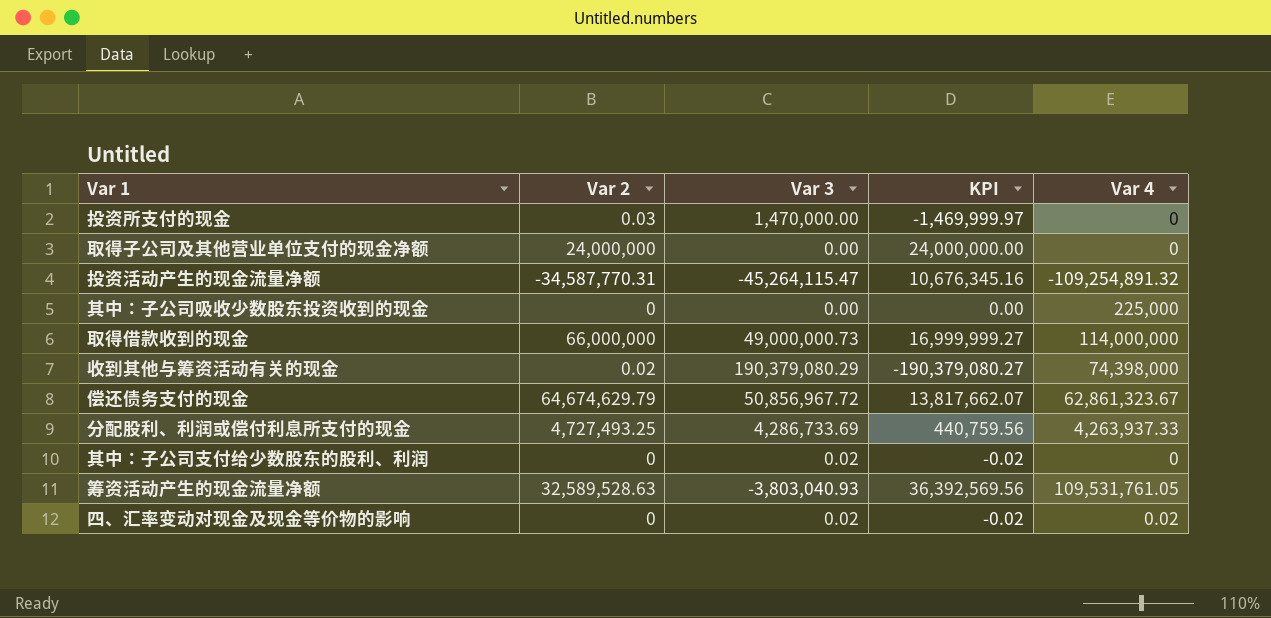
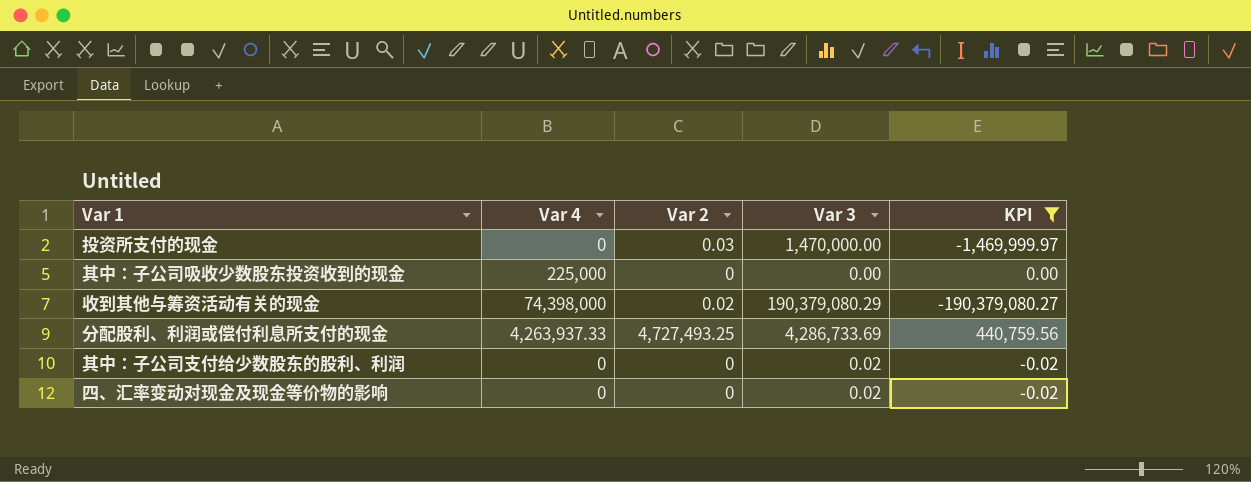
filter: none -> KPI <= 440,759.56
column Var 4 | position: 5 -> 2
四、汇率变动对现金及现金等价物的影响 | Var 4: 0.02 -> 0

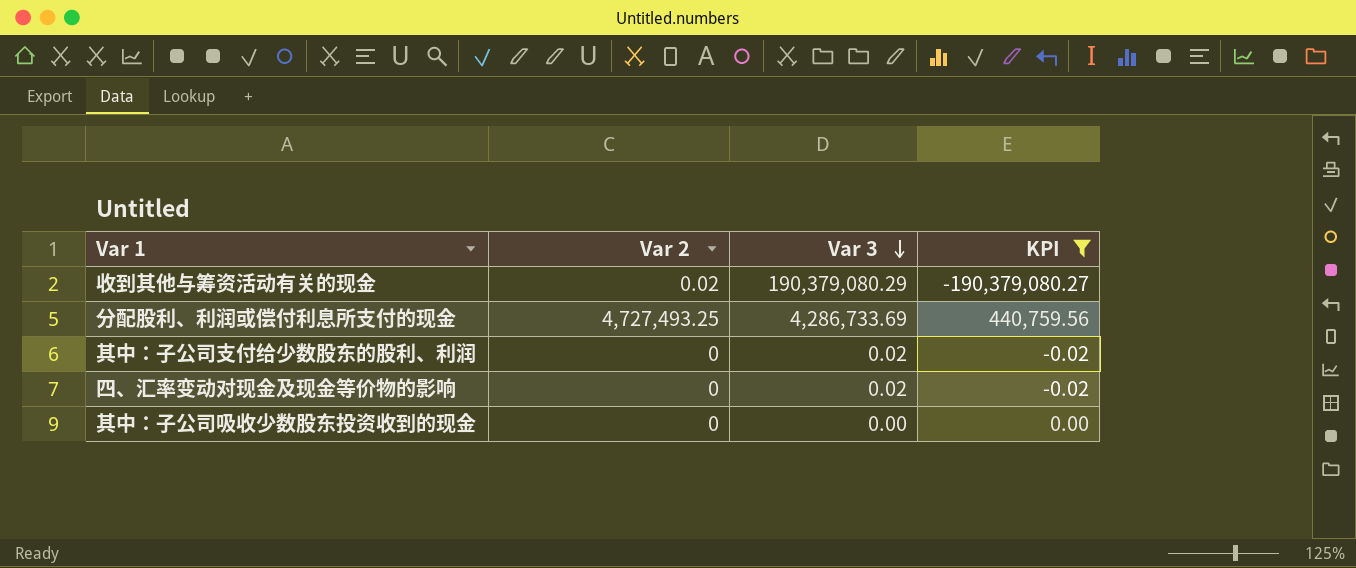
row order: none -> Var 3 descending
column Var 4 | position: 2 -> none
row 投资所支付的现金: 0 | 0.03 | 1,470,000.00 | -1,469,999.97 -> none

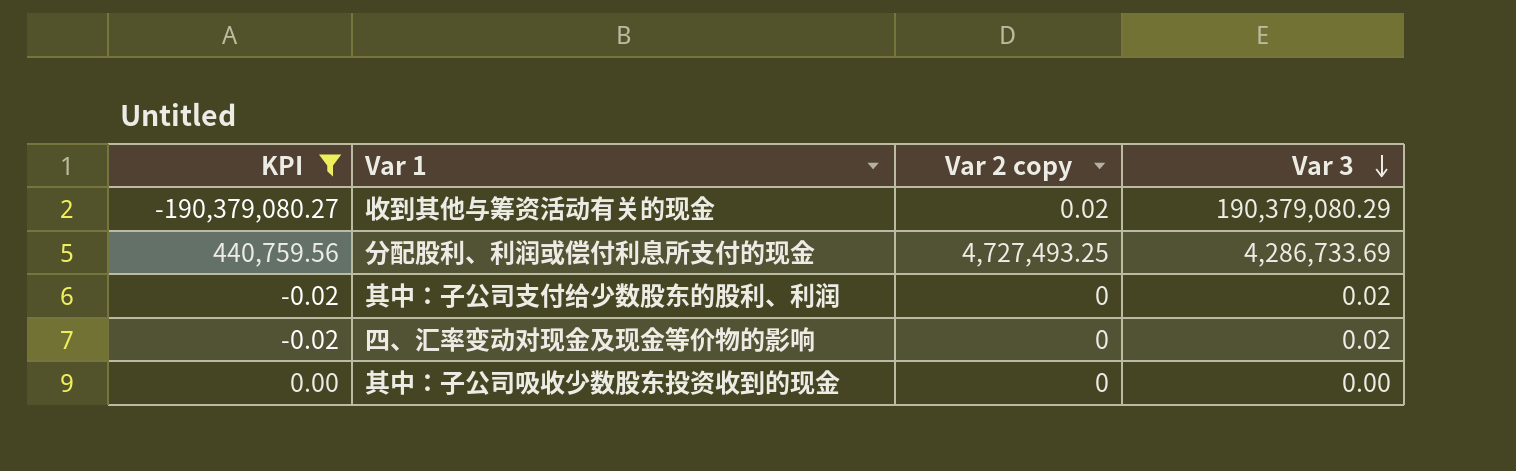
column KPI | position: 4 -> 1
column name: Var 2 -> Var 2 copy

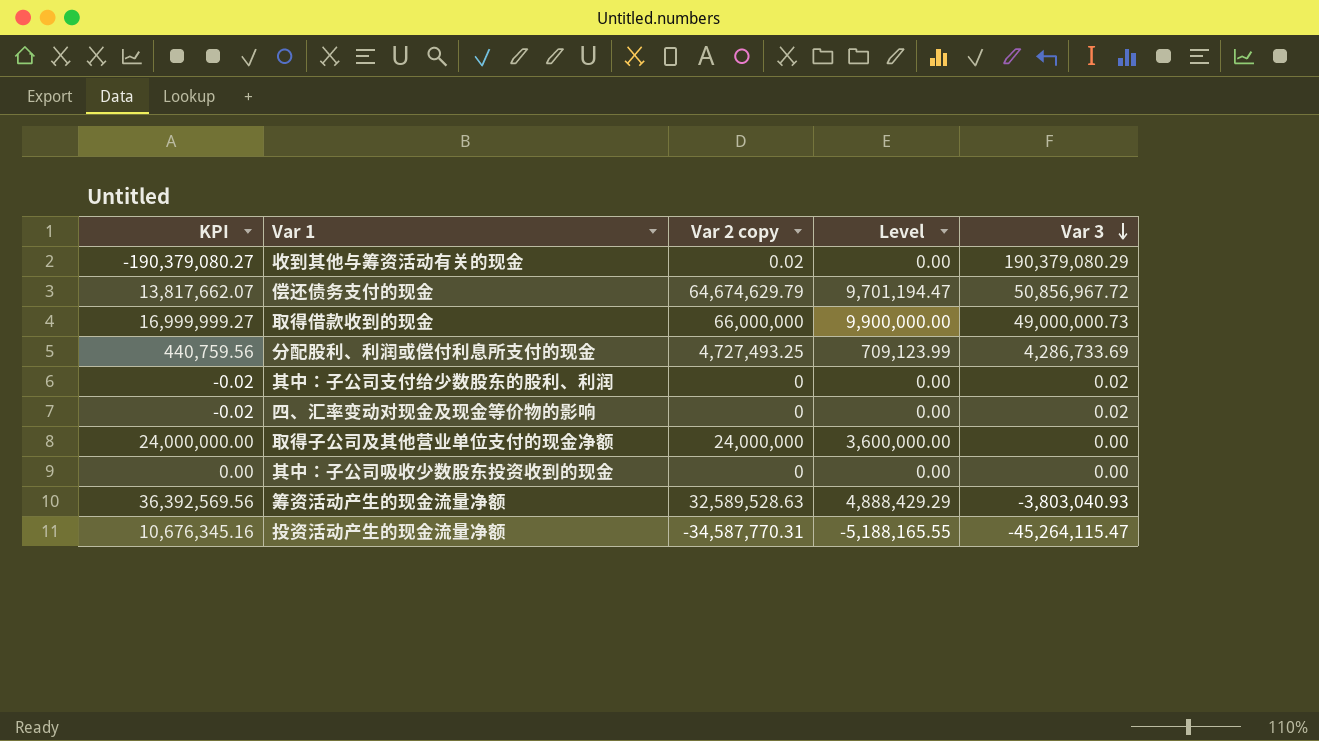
filter: KPI <= 440,759.56 -> none
column Level | formula: none -> [Var 2 copy] * 0.15

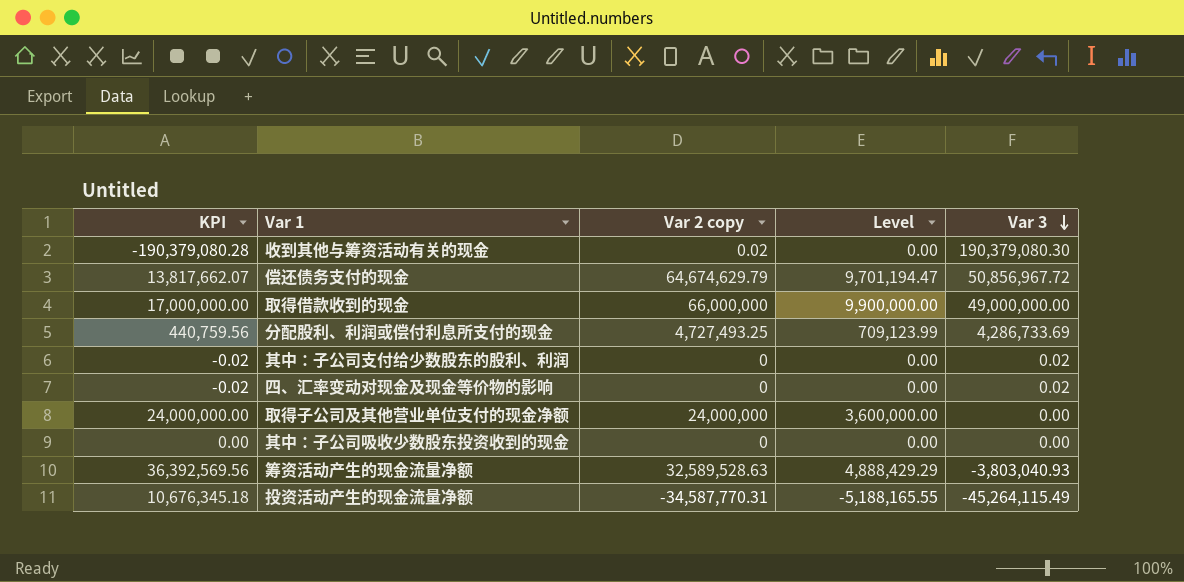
收到其他与筹资活动有关的现金 | KPI: -190,379,080.27 -> -190,379,080.28
收到其他与筹资活动有关的现金 | Var 3: 190,379,080.29 -> 190,379,080.30
取得借款收到的现金 | KPI: 16,999,999.27 -> 17,000,000.00
取得借款收到的现金 | Var 3: 49,000,000.73 -> 49,000,000.00
投资活动产生的现金流量净额 | KPI: 10,676,345.16 -> 10,676,345.18
投资活动产生的现金流量净额 | Var 3: -45,264,115.47 -> -45,264,115.49

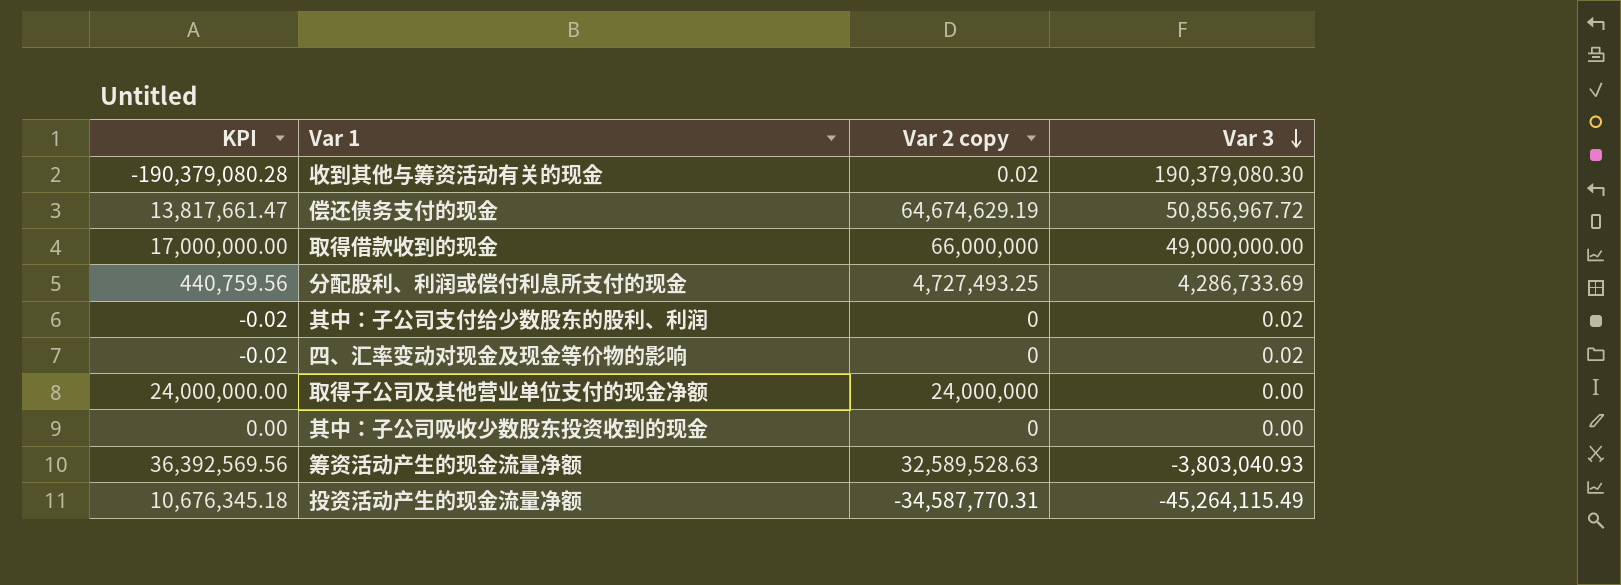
column Level | formula: [Var 2 copy] * 0.15 -> none
偿还债务支付的现金 | KPI: 13,817,662.07 -> 13,817,661.47
偿还债务支付的现金 | Var 2 copy: 64,674,629.79 -> 64,674,629.19

